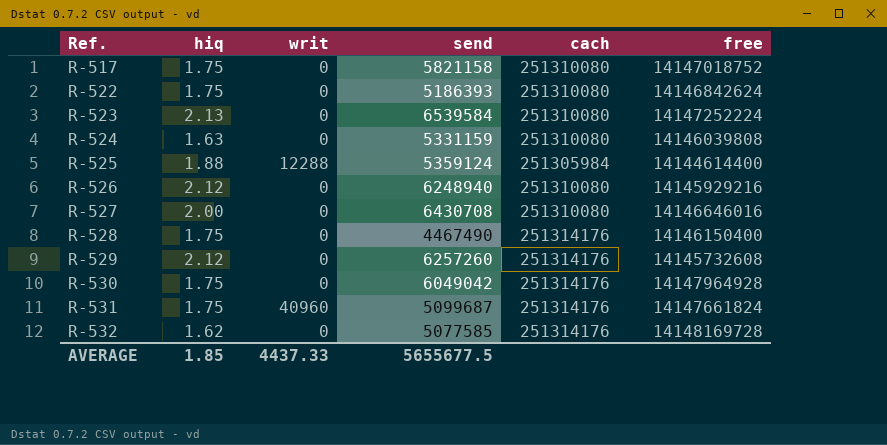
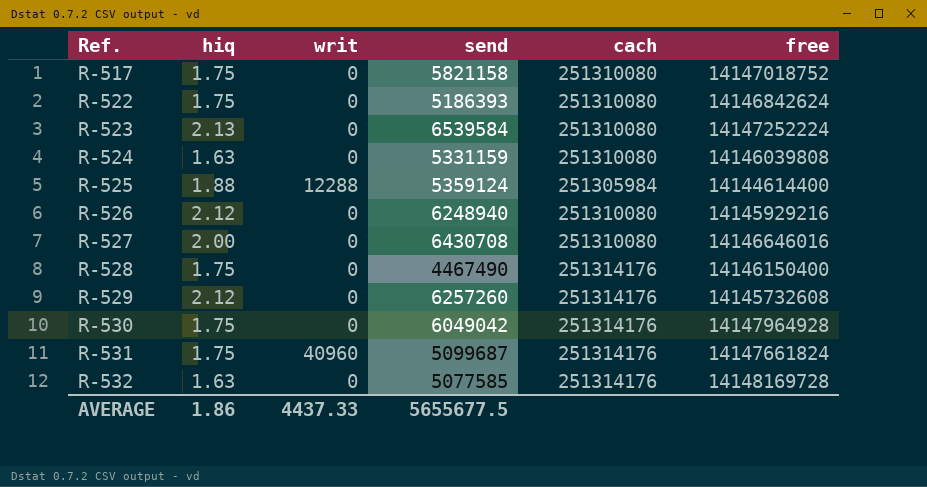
R-532 | hiq: 1.62 -> 1.63
AVERAGE | hiq: 1.85 -> 1.86

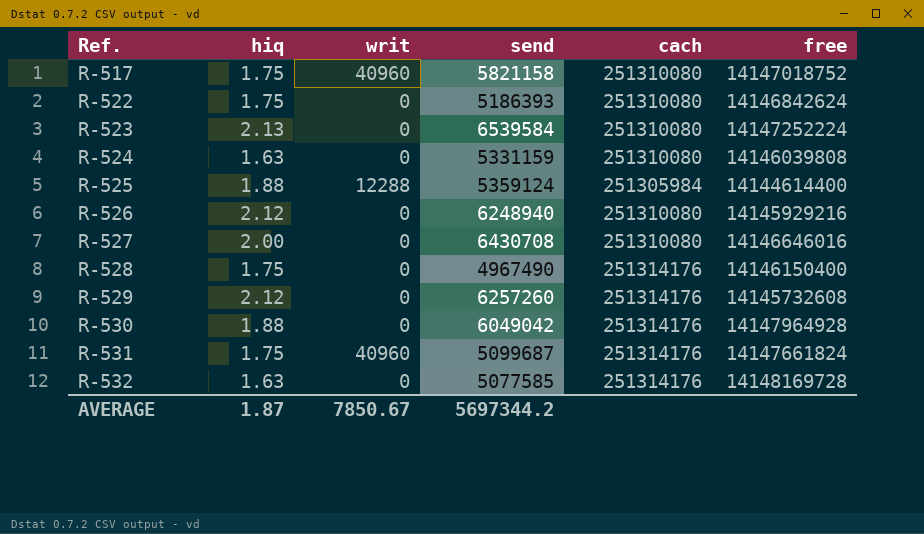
R-517 | writ: 0 -> 40960
R-528 | send: 4467490 -> 4967490
R-530 | hiq: 1.75 -> 1.88
AVERAGE | hiq: 1.86 -> 1.87
AVERAGE | writ: 4437.33 -> 7850.67
AVERAGE | send: 5655677.5 -> 5697344.2

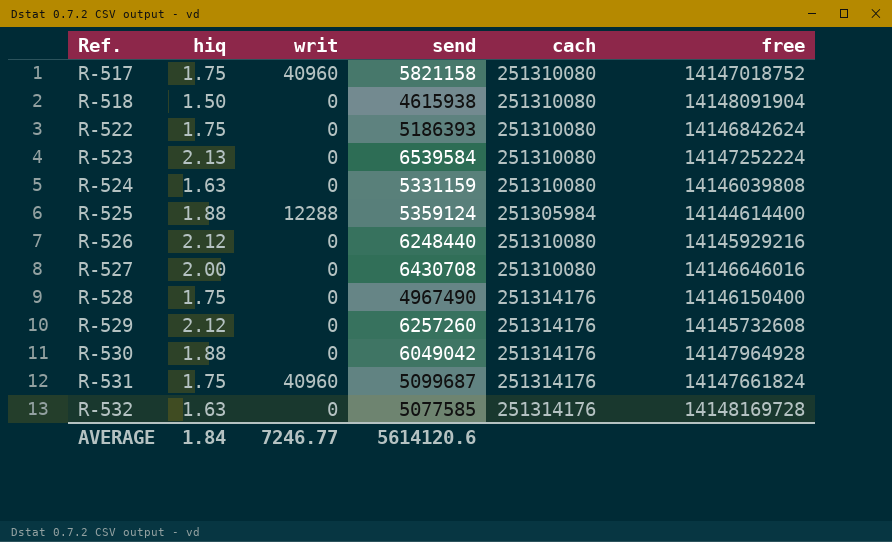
row R-518: none -> 1.50 | 0 | 4615938 | 251310080 | 14148091904
R-526 | send: 6248940 -> 6248440
AVERAGE | hiq: 1.87 -> 1.84
AVERAGE | writ: 7850.67 -> 7246.77
AVERAGE | send: 5697344.2 -> 5614120.6

